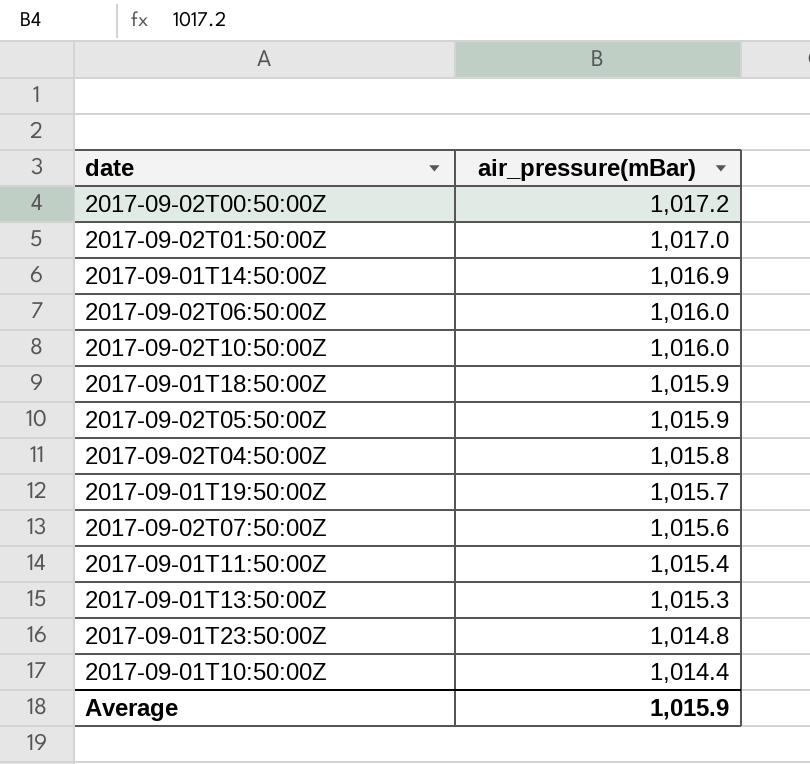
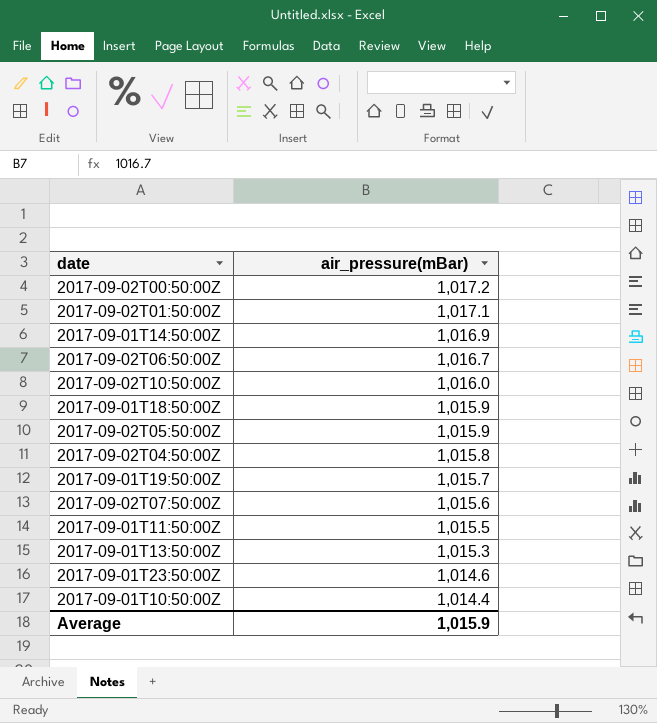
2017-09-02T01:50:00Z | air_pressure(mBar): 1,017.0 -> 1,017.1
2017-09-02T06:50:00Z | air_pressure(mBar): 1,016.0 -> 1,016.7
2017-09-01T11:50:00Z | air_pressure(mBar): 1,015.4 -> 1,015.5
2017-09-01T23:50:00Z | air_pressure(mBar): 1,014.8 -> 1,014.6

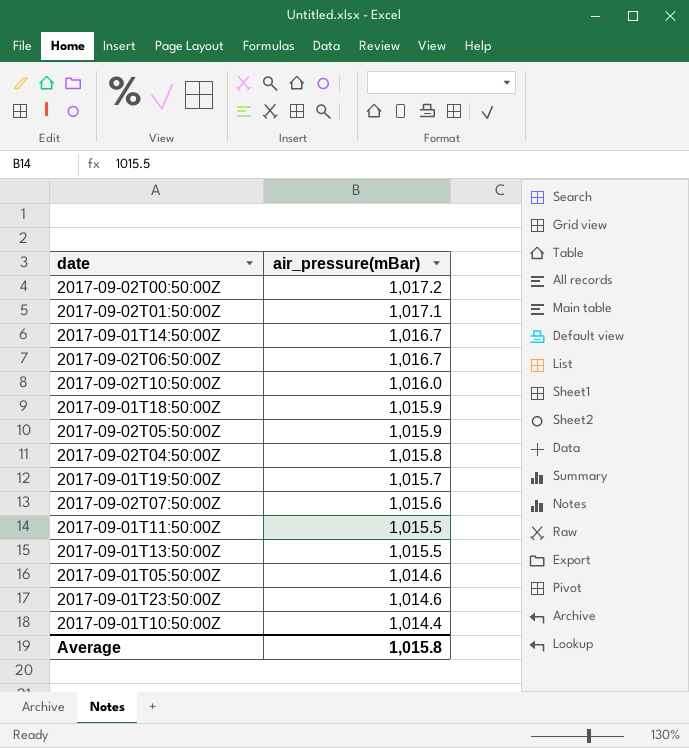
2017-09-01T14:50:00Z | air_pressure(mBar): 1,016.9 -> 1,016.7
2017-09-01T13:50:00Z | air_pressure(mBar): 1,015.3 -> 1,015.5
row 2017-09-01T05:50:00Z: none -> 1,014.6
Average | air_pressure(mBar): 1,015.9 -> 1,015.8

